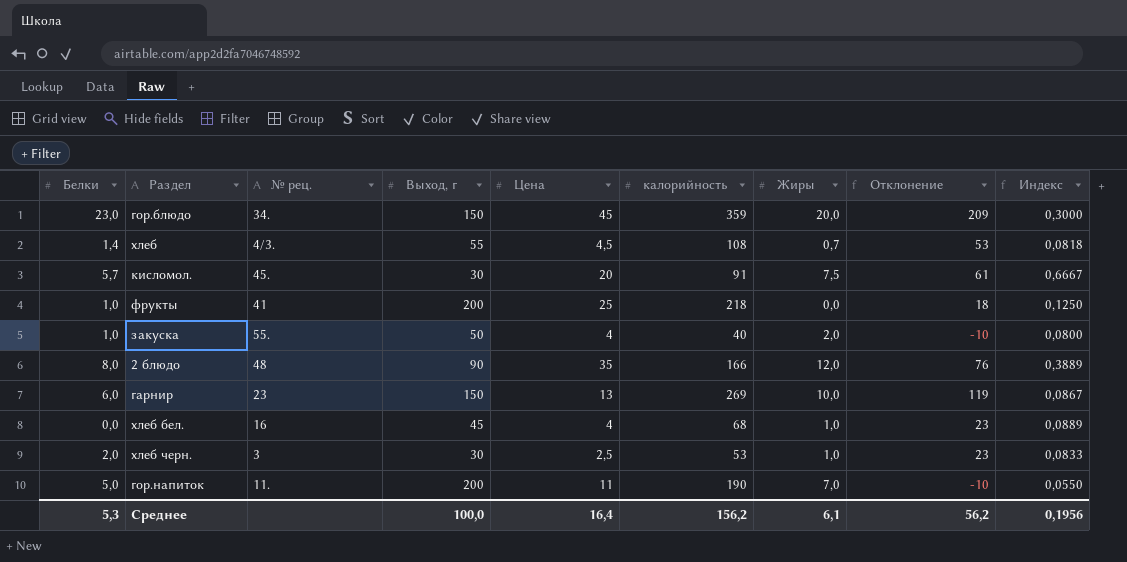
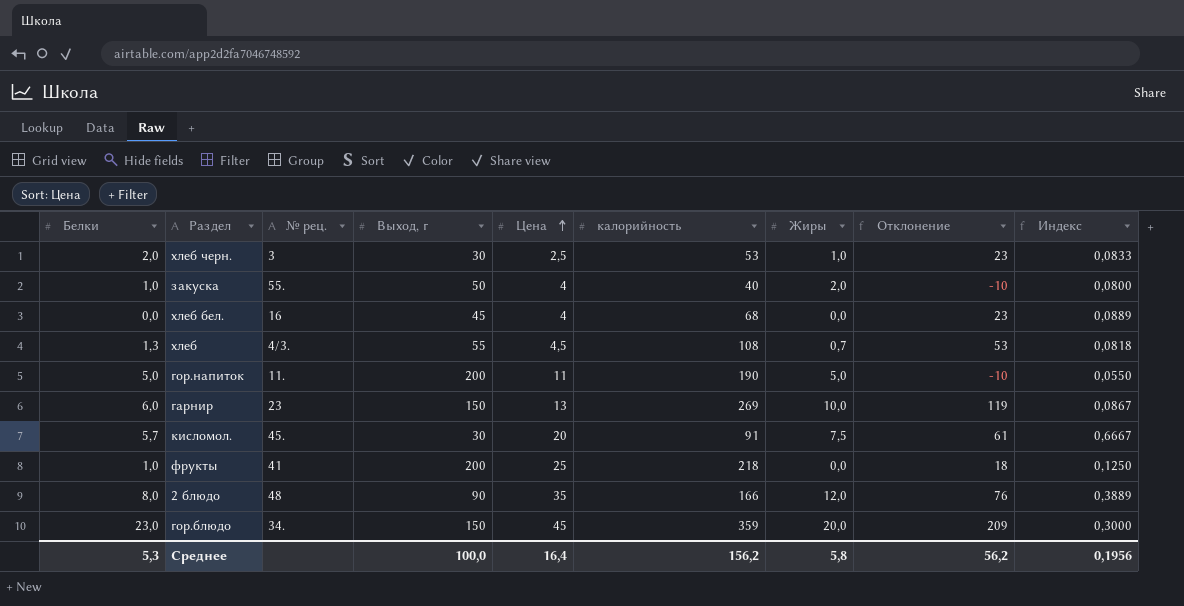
row order: none -> Цена ascending
хлеб бел. | Жиры: 1,0 -> 0,0
хлеб | Белки: 1,4 -> 1,3
гор.напиток | Жиры: 7,0 -> 5,0
Среднее | Жиры: 6,1 -> 5,8

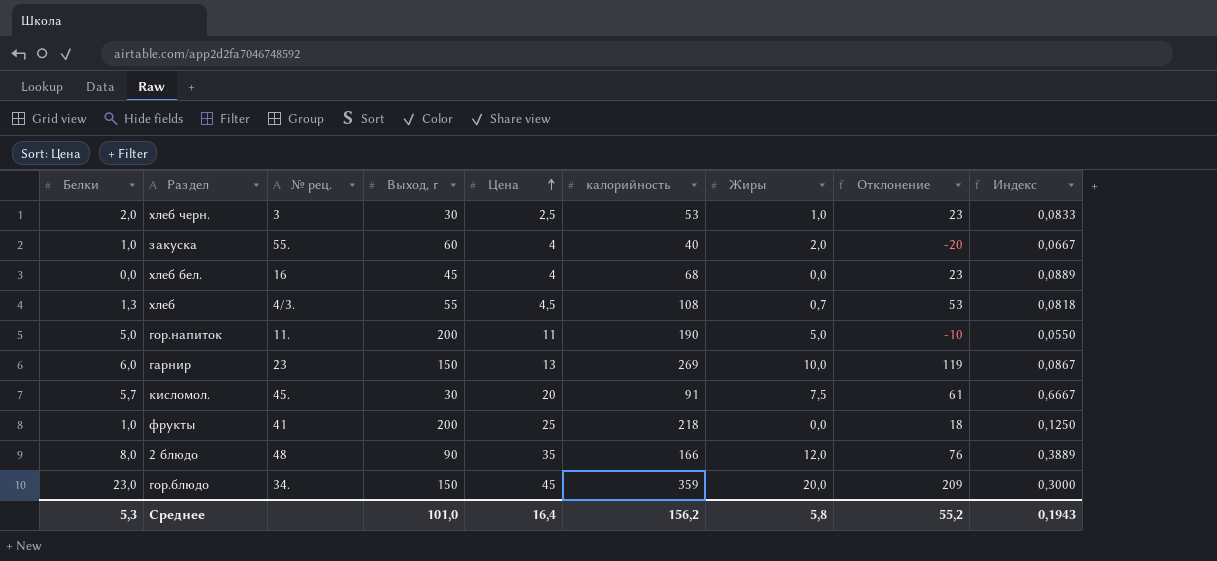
закуска | Выход, г: 50 -> 60
закуска | Отклонение: -10 -> -20
закуска | Индекс: 0,0800 -> 0,0667
Среднее | Выход, г: 100,0 -> 101,0
Среднее | Отклонение: 56,2 -> 55,2
Среднее | Индекс: 0,1956 -> 0,1943

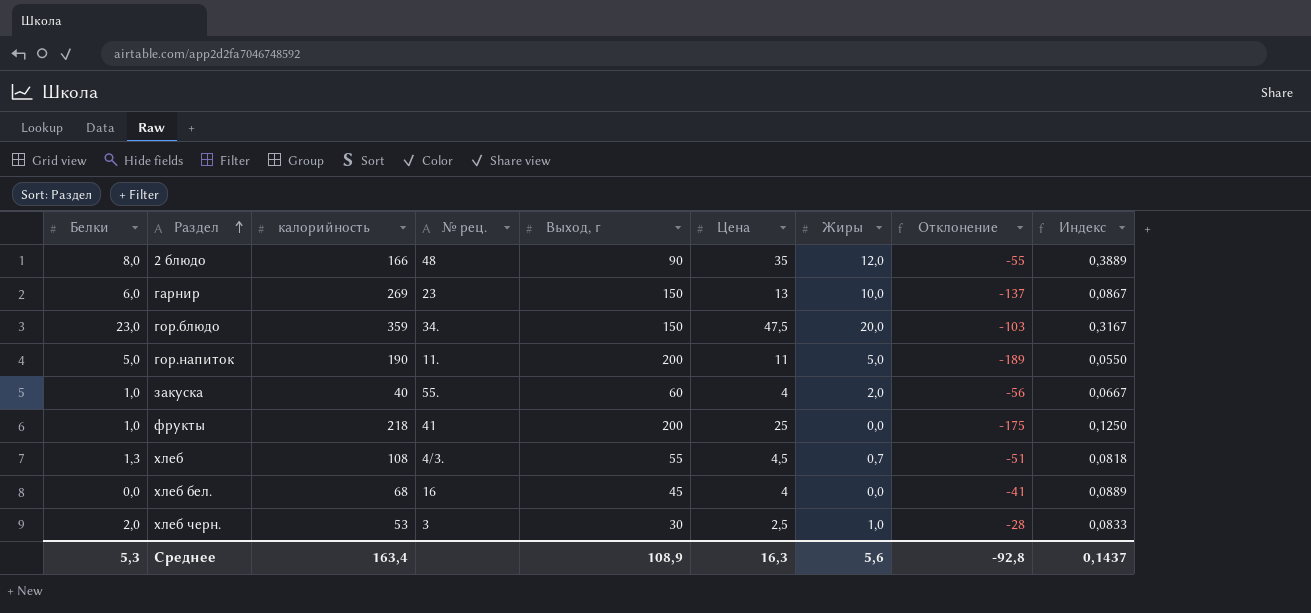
row order: Цена ascending -> Раздел ascending
column калорийность | position: 6 -> 3
column Отклонение | formula: [калорийность] - [Выход, г] -> [Цена] - [Выход, г]
row кисломол.: 5,7 | 45. | 30 | 20 | 91 | 7,5 | 61 | 0,6667 -> none
гор.блюдо | Цена: 45 -> 47,5
гор.блюдо | Индекс: 0,3000 -> 0,3167
Среднее | калорийность: 156,2 -> 163,4
Среднее | Выход, г: 101,0 -> 108,9
Среднее | Цена: 16,4 -> 16,3
Среднее | Жиры: 5,8 -> 5,6
Среднее | Отклонение: 55,2 -> -92,8
Среднее | Индекс: 0,1943 -> 0,1437

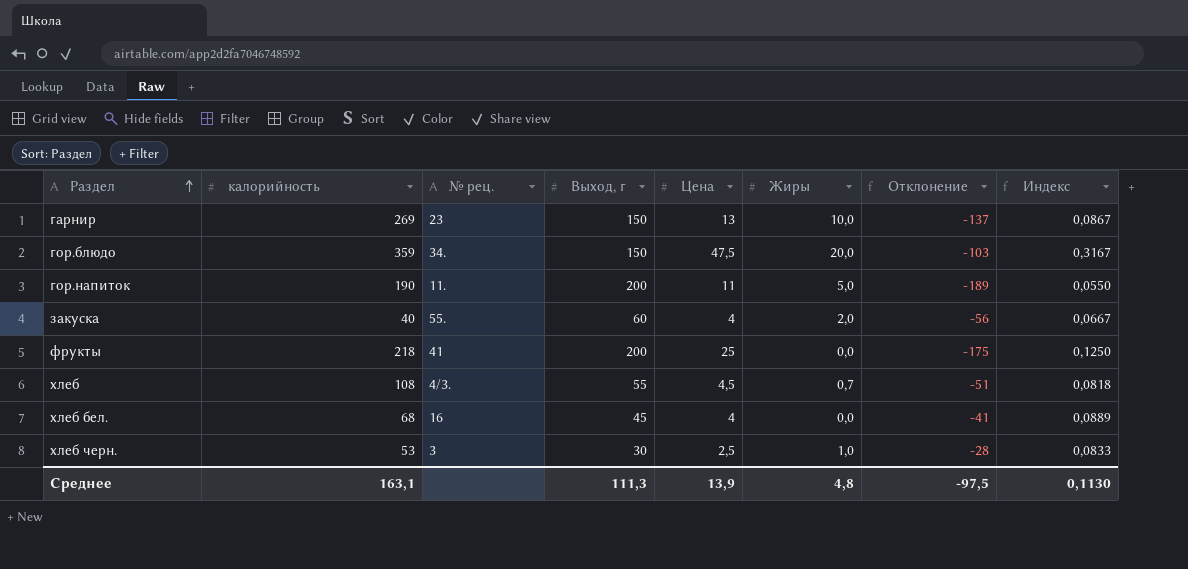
column Белки | position: 1 -> none
row 2 блюдо: 8,0 | 166 | 48 | 90 | 35 | 12,0 | -55 | 0,3889 -> none
Среднее | калорийность: 163,4 -> 163,1
Среднее | Выход, г: 108,9 -> 111,3
Среднее | Цена: 16,3 -> 13,9
Среднее | Жиры: 5,6 -> 4,8
Среднее | Отклонение: -92,8 -> -97,5
Среднее | Индекс: 0,1437 -> 0,1130

